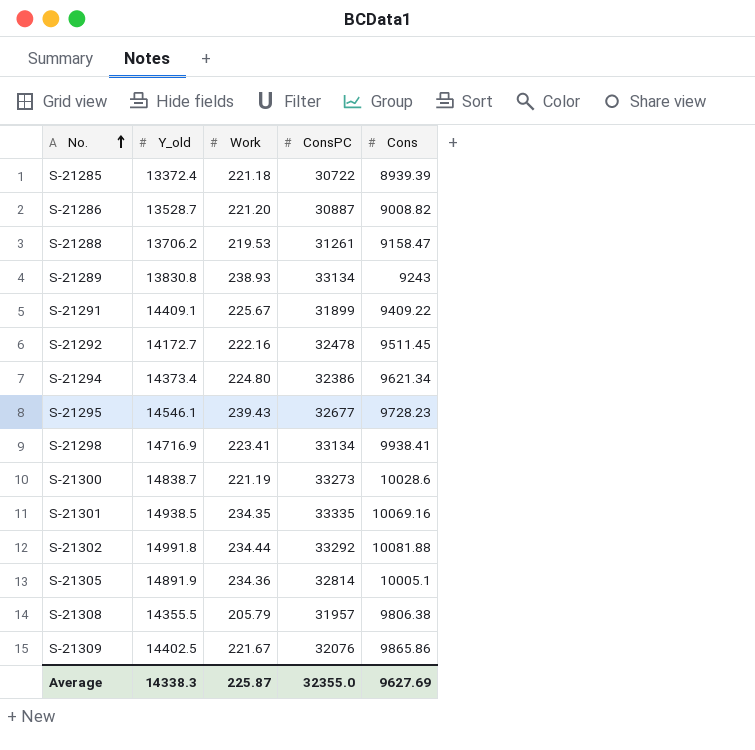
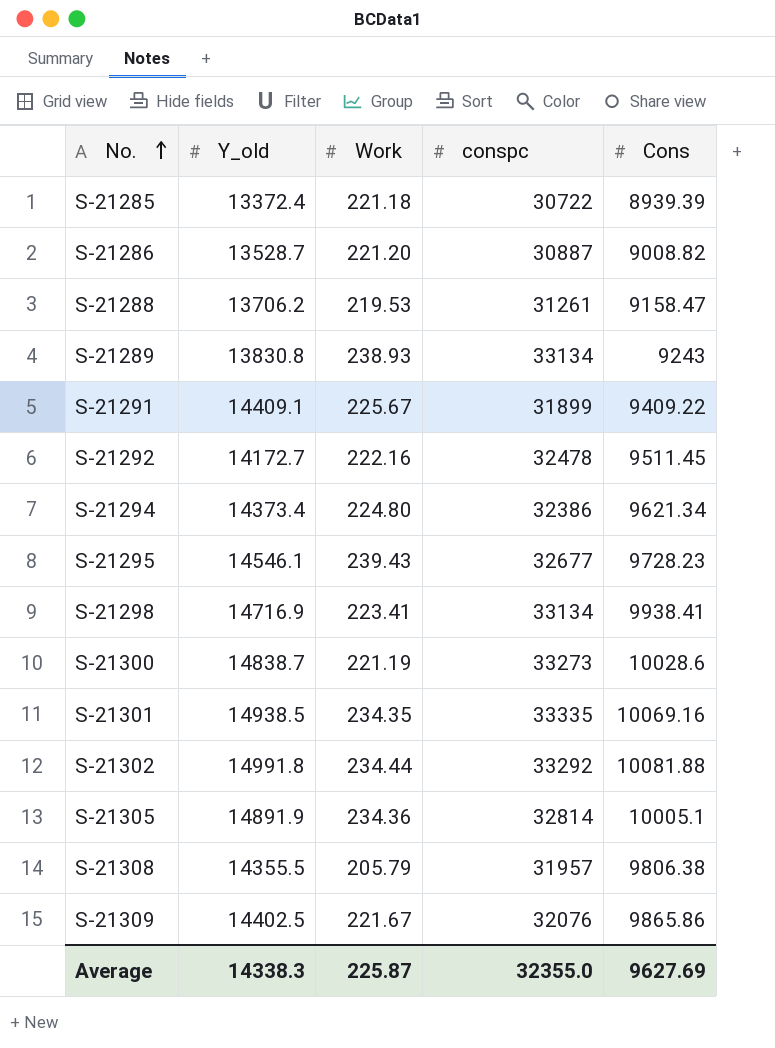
column name: ConsPC -> conspc

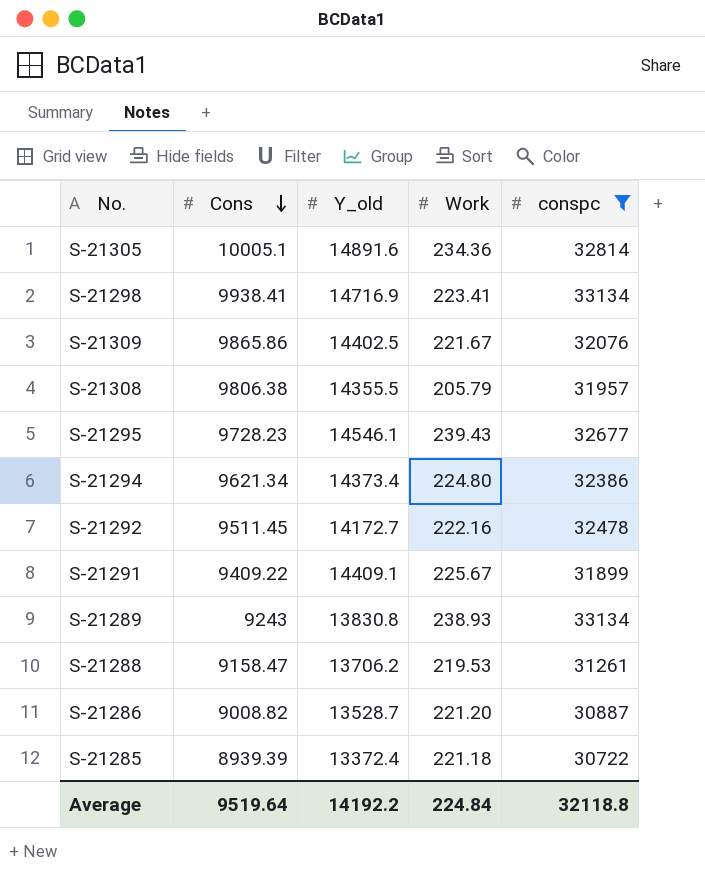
filter: none -> conspc <= 33134
row order: No. ascending -> Cons descending
column Cons | position: 5 -> 2
S-21305 | Y_old: 14891.9 -> 14891.6
Average | Cons: 9627.69 -> 9519.64
Average | Y_old: 14338.3 -> 14192.2
Average | Work: 225.87 -> 224.84
Average | conspc: 32355.0 -> 32118.8

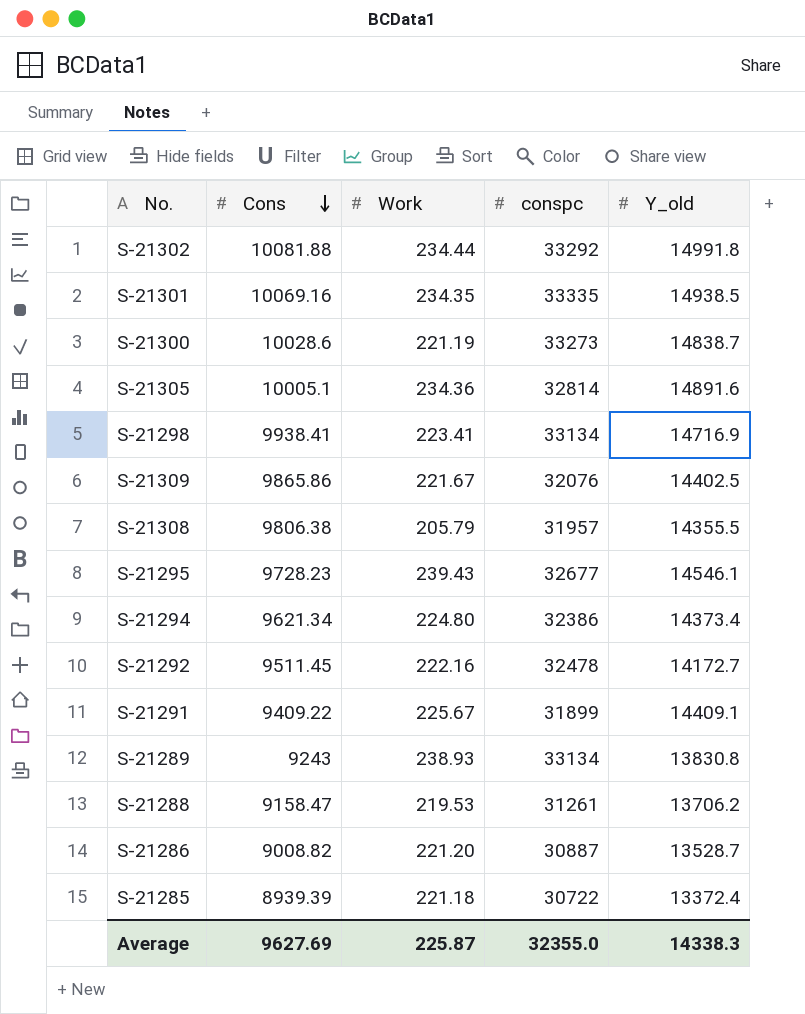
filter: conspc <= 33134 -> none
column Y_old | position: 3 -> 5
Average | Cons: 9519.64 -> 9627.69
Average | Work: 224.84 -> 225.87
Average | conspc: 32118.8 -> 32355.0
Average | Y_old: 14192.2 -> 14338.3

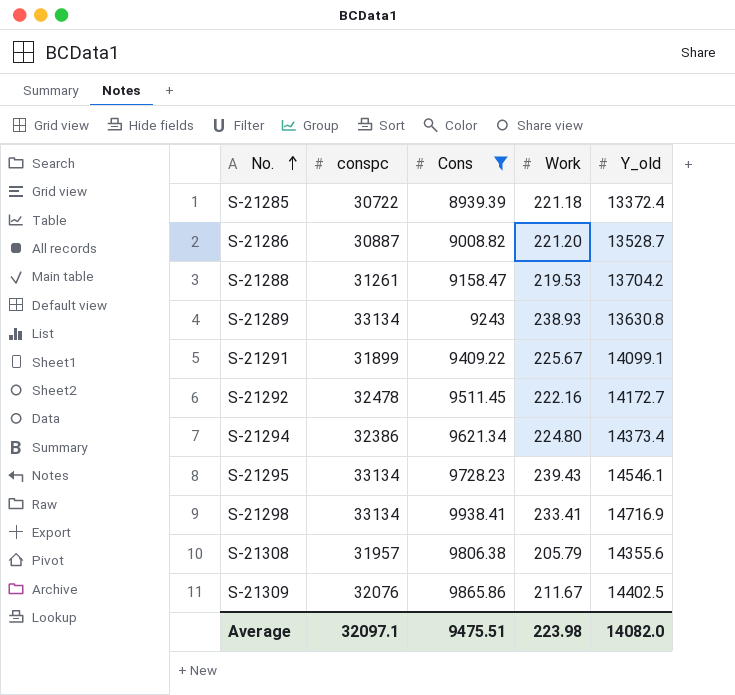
filter: none -> Cons <= 9938.41
row order: Cons descending -> No. ascending
column conspc | position: 4 -> 2
S-21288 | Y_old: 13706.2 -> 13704.2
S-21289 | Y_old: 13830.8 -> 13630.8
S-21291 | Y_old: 14409.1 -> 14099.1
S-21295 | conspc: 32677 -> 33134
S-21298 | Work: 223.41 -> 233.41
S-21308 | Y_old: 14355.5 -> 14355.6
S-21309 | Work: 221.67 -> 211.67
Average | conspc: 32355.0 -> 32097.1
Average | Cons: 9627.69 -> 9475.51
Average | Work: 225.87 -> 223.98
Average | Y_old: 14338.3 -> 14082.0

